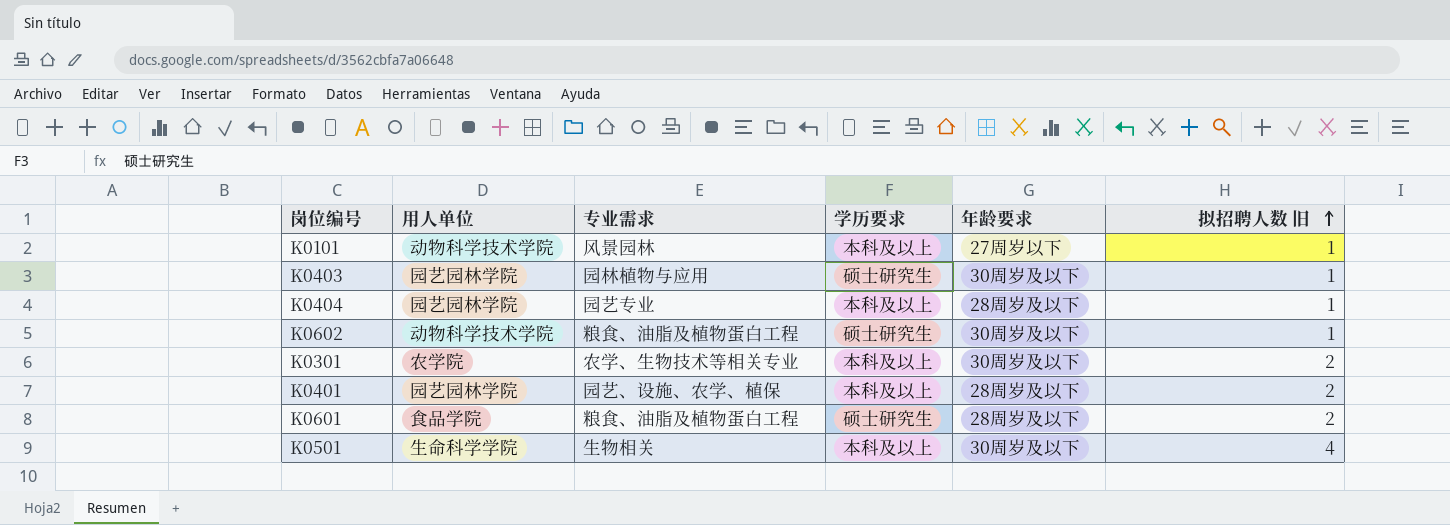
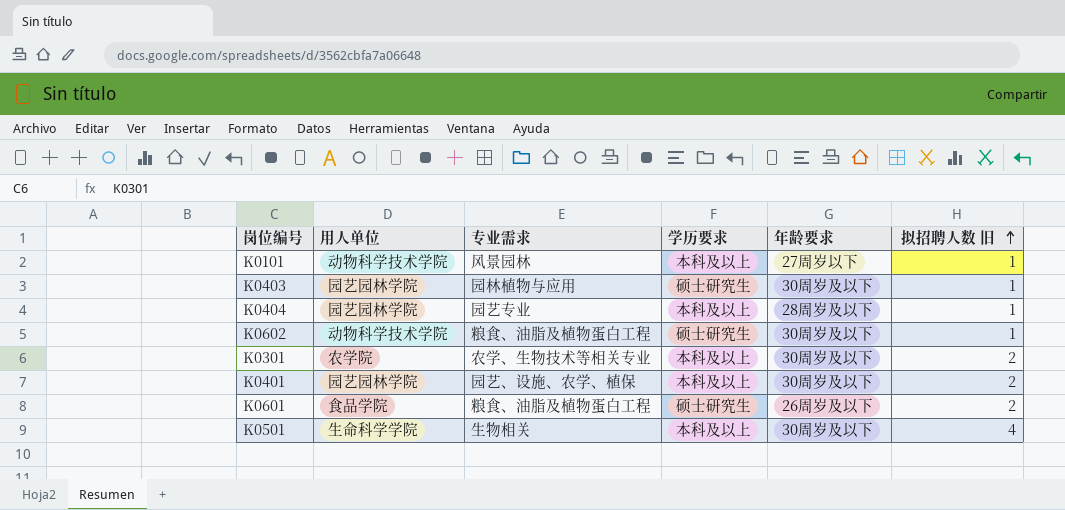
K0401 | 年龄要求: 28周岁及以下 -> 30周岁及以下
K0601 | 年龄要求: 28周岁及以下 -> 26周岁及以下

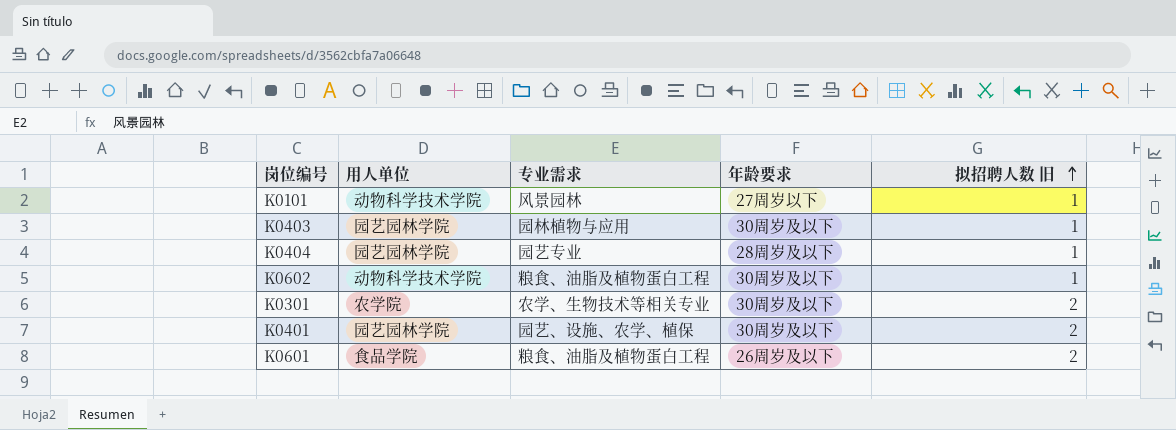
column 学历要求 | position: 4 -> none
row K0501: 生命科学学院 | 生物相关 | 本科及以上 | 30周岁及以下 | 4 -> none

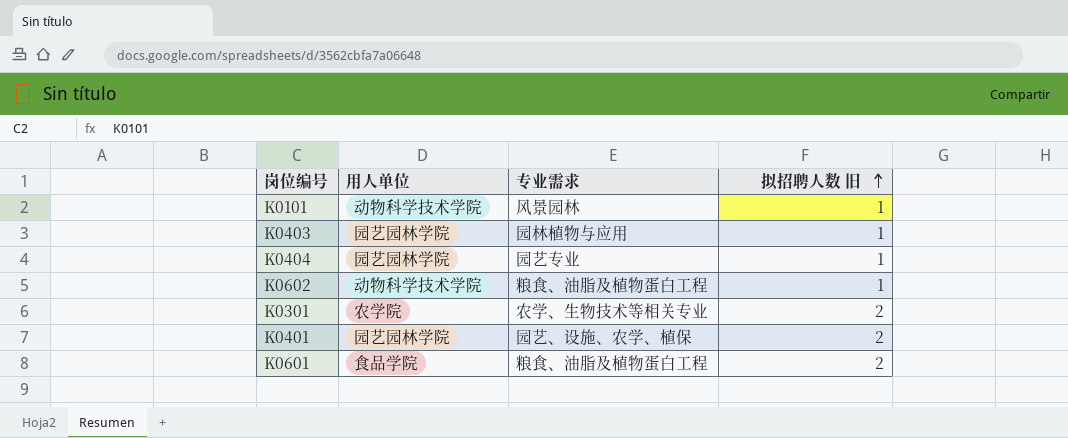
column 年龄要求 | position: 4 -> none

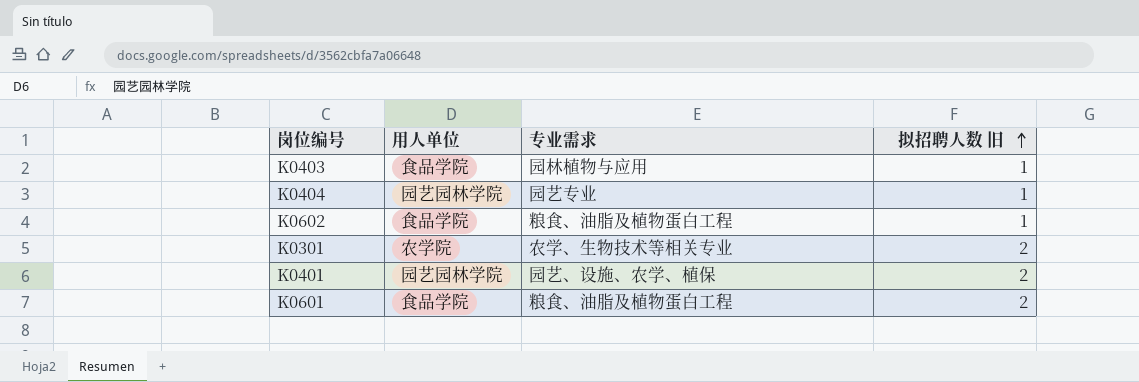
row K0101: 动物科学技术学院 | 风景园林 | 1 -> none
K0403 | 用人单位: 园艺园林学院 -> 食品学院
K0602 | 用人单位: 动物科学技术学院 -> 食品学院

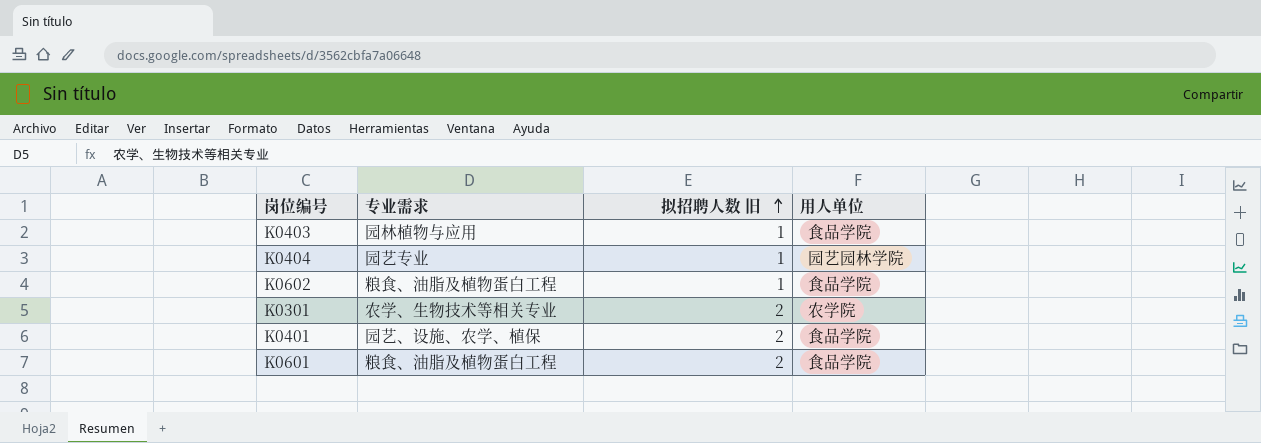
column 用人单位 | position: 2 -> 4
K0401 | 用人单位: 园艺园林学院 -> 食品学院

